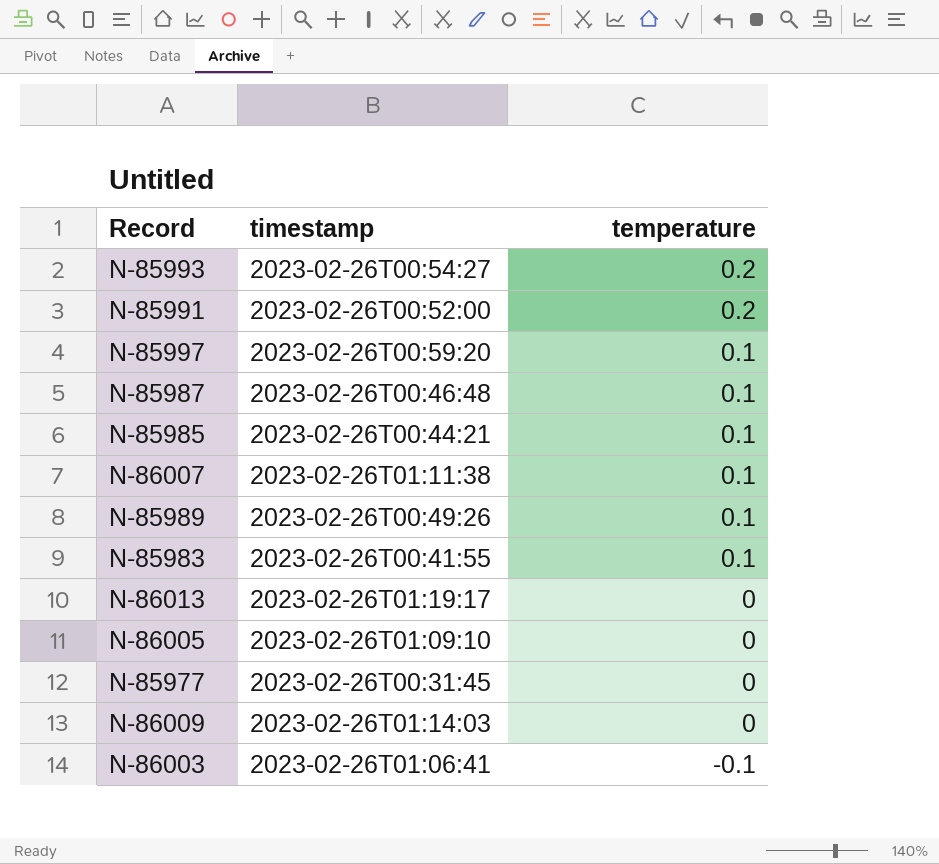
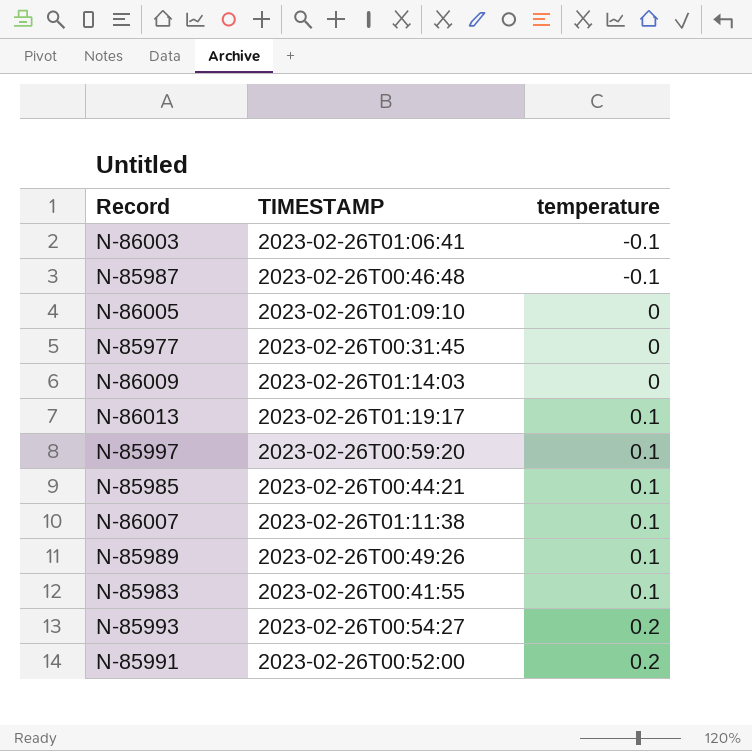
row order: temperature descending -> temperature ascending
column name: timestamp -> TIMESTAMP
N-85987 | temperature: 0.1 -> -0.1
N-86013 | temperature: 0 -> 0.1

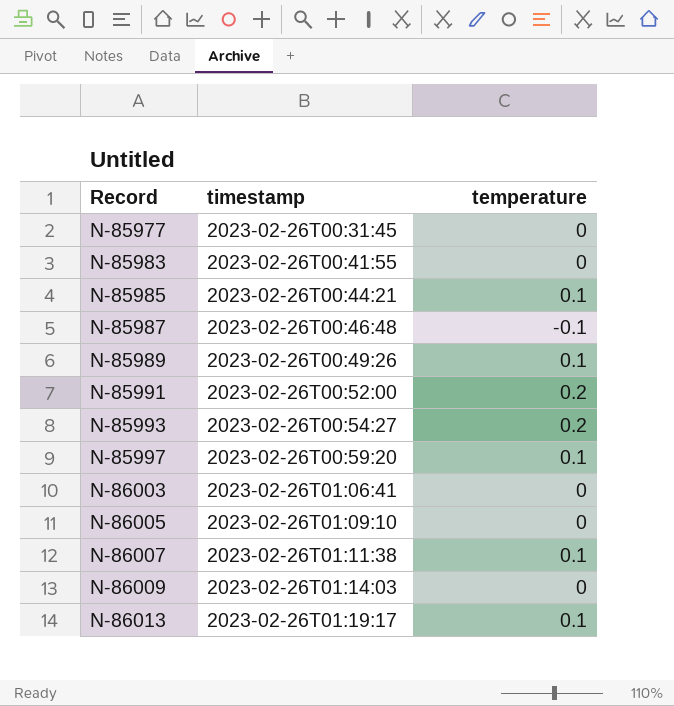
row order: temperature ascending -> Record ascending
column name: TIMESTAMP -> timestamp
N-85983 | temperature: 0.1 -> 0
N-86003 | temperature: -0.1 -> 0

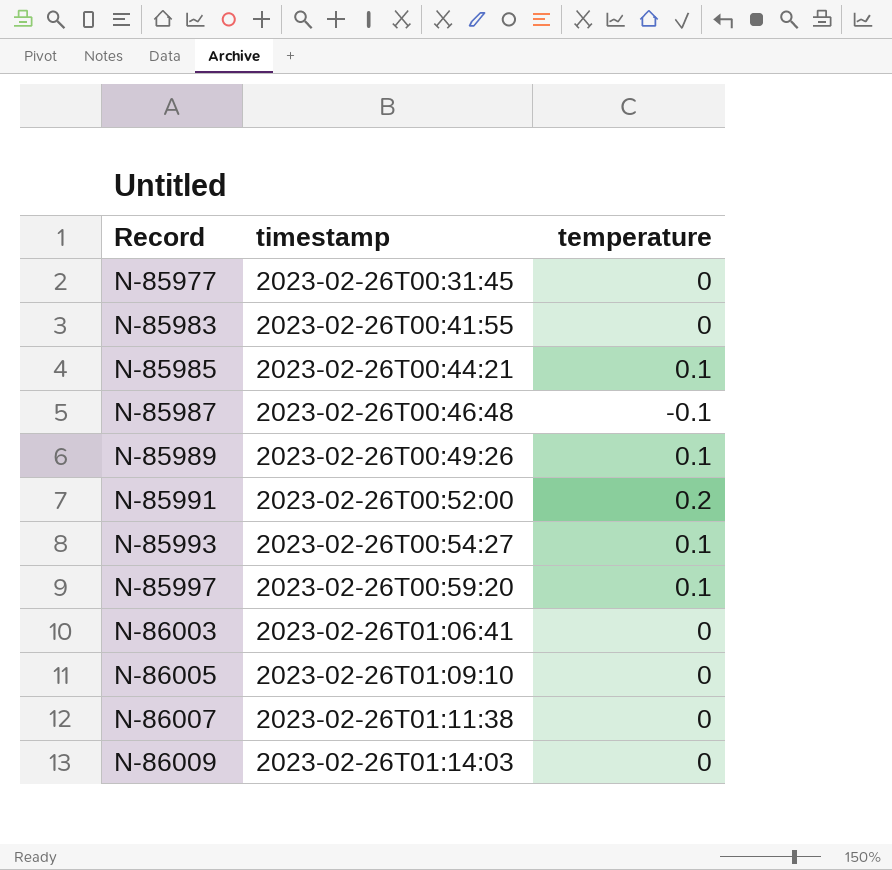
row N-86013: 2023-02-26T01:19:17 | 0.1 -> none
N-85993 | temperature: 0.2 -> 0.1
N-86007 | temperature: 0.1 -> 0

